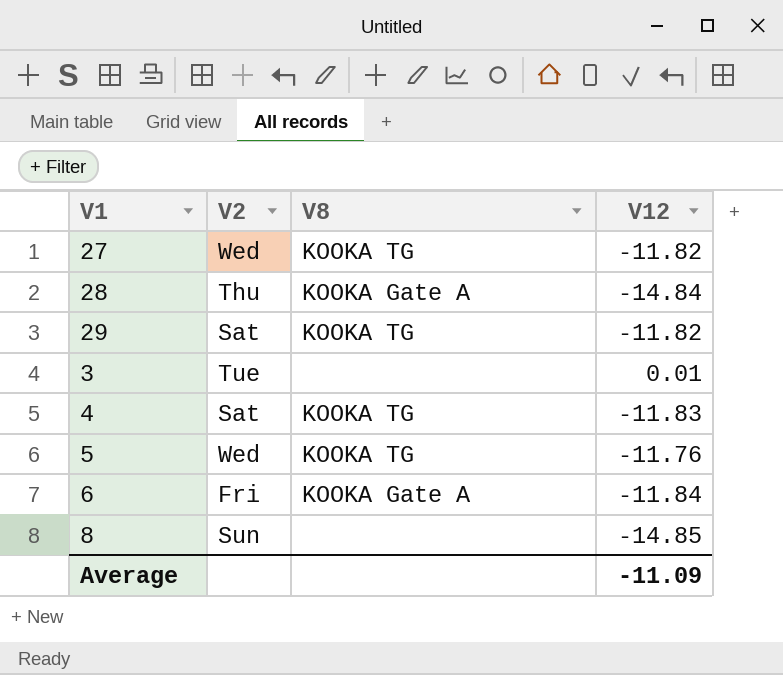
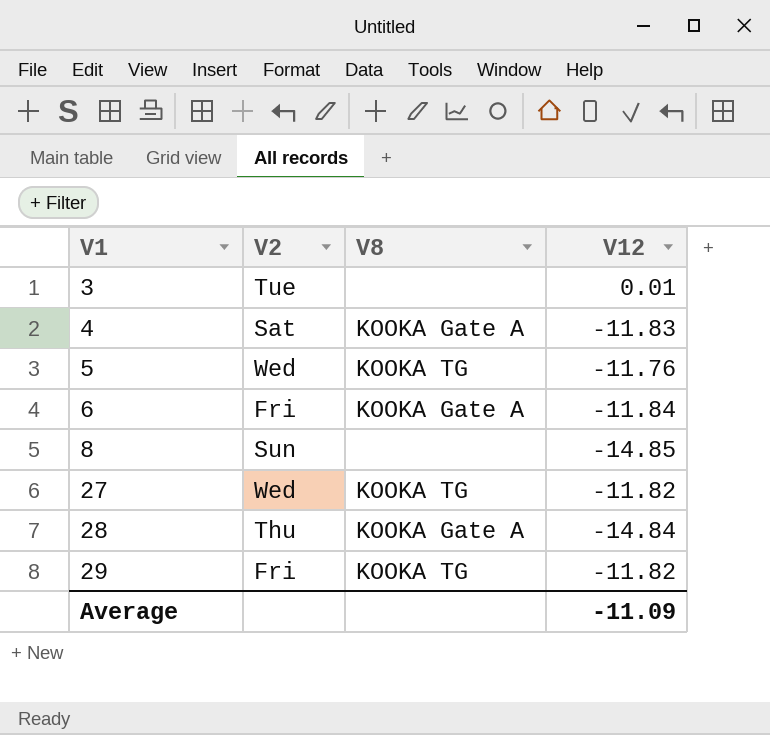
row order: none -> V1 ascending
4 | V8: KOOKA TG -> KOOKA Gate A
29 | V2: Sat -> Fri

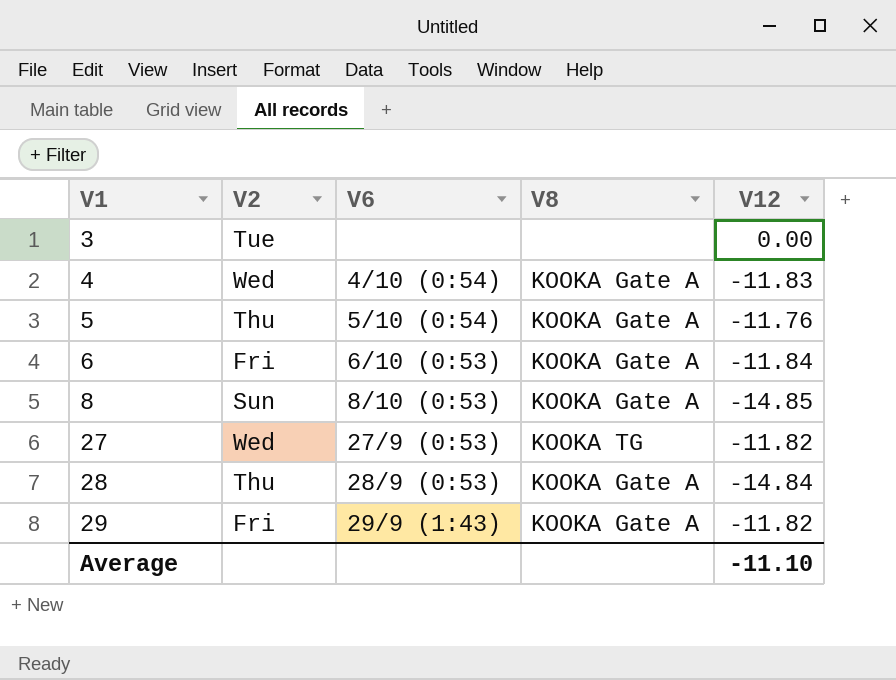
column V6 | position: none -> 3
3 | V12: 0.01 -> 0.00
4 | V2: Sat -> Wed
5 | V2: Wed -> Thu
5 | V8: KOOKA TG -> KOOKA Gate A
8 | V8: none -> KOOKA Gate A
29 | V8: KOOKA TG -> KOOKA Gate A
Average | V12: -11.09 -> -11.10

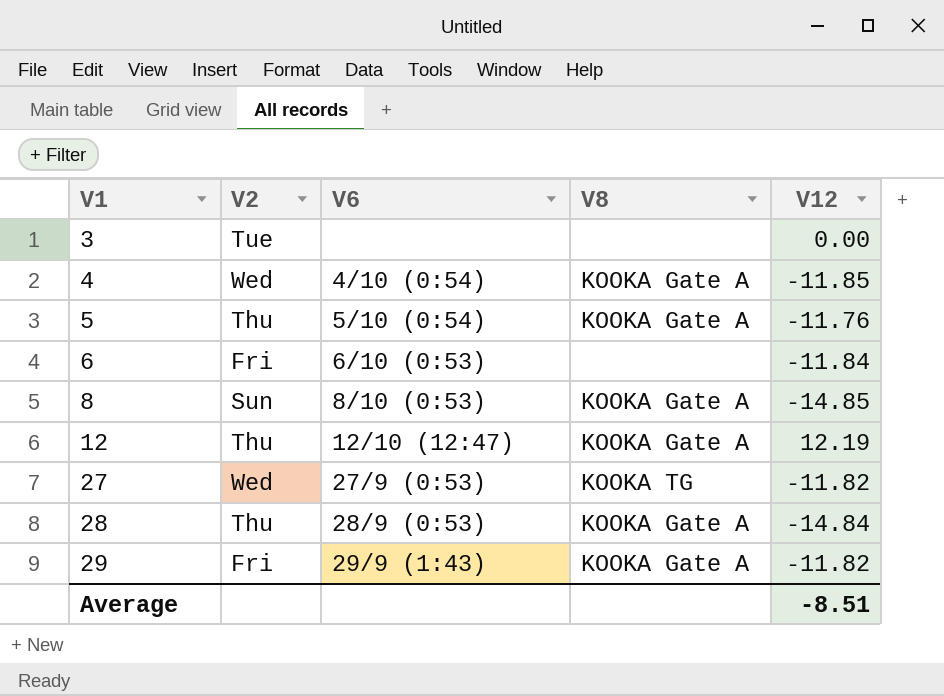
4 | V12: -11.83 -> -11.85
6 | V8: KOOKA Gate A -> none
row 12: none -> Thu | 12/10 (12:47) | KOOKA Gate A | 12.19
Average | V12: -11.10 -> -8.51

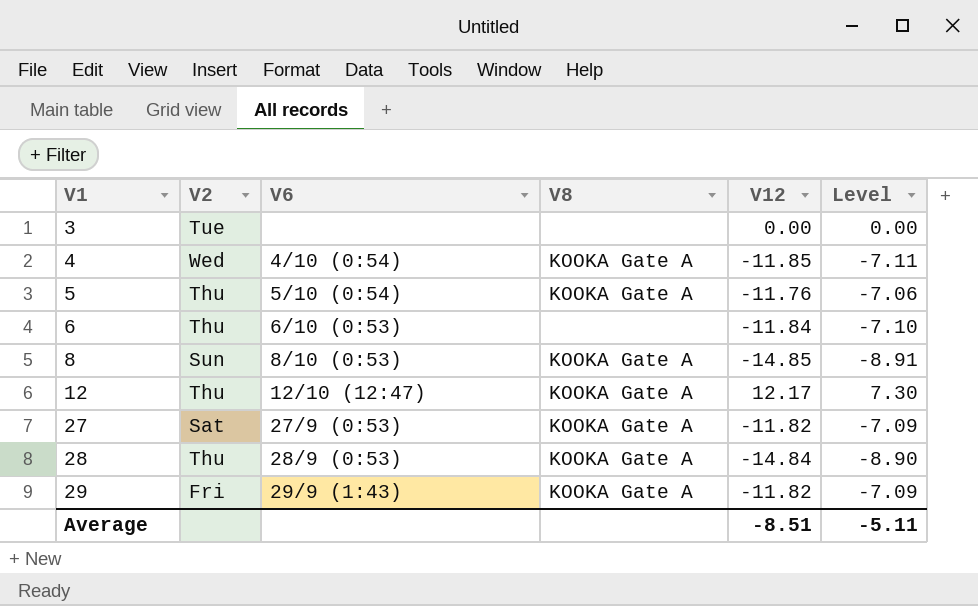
column Level | formula: none -> [V12] * 0.6
6 | V2: Fri -> Thu
12 | V12: 12.19 -> 12.17
27 | V2: Wed -> Sat
27 | V8: KOOKA TG -> KOOKA Gate A

